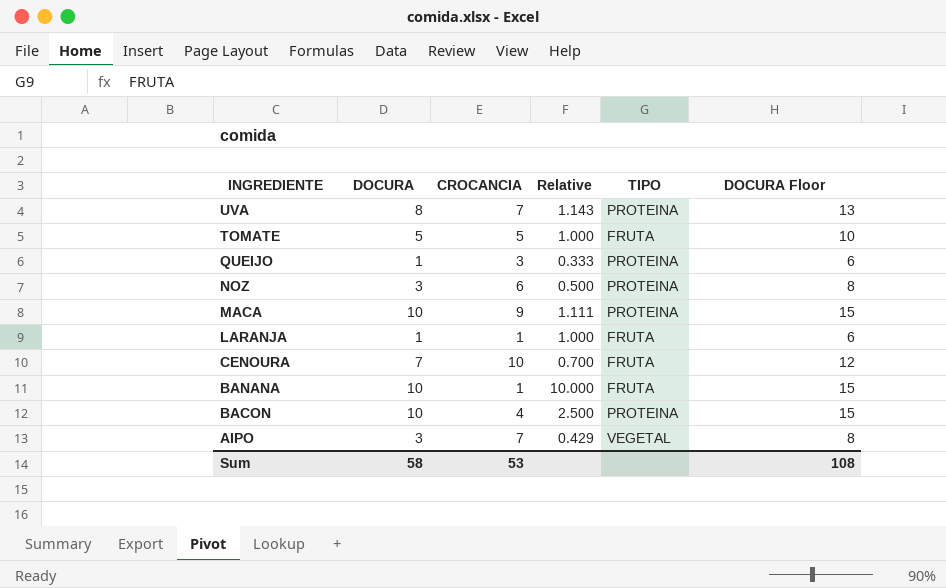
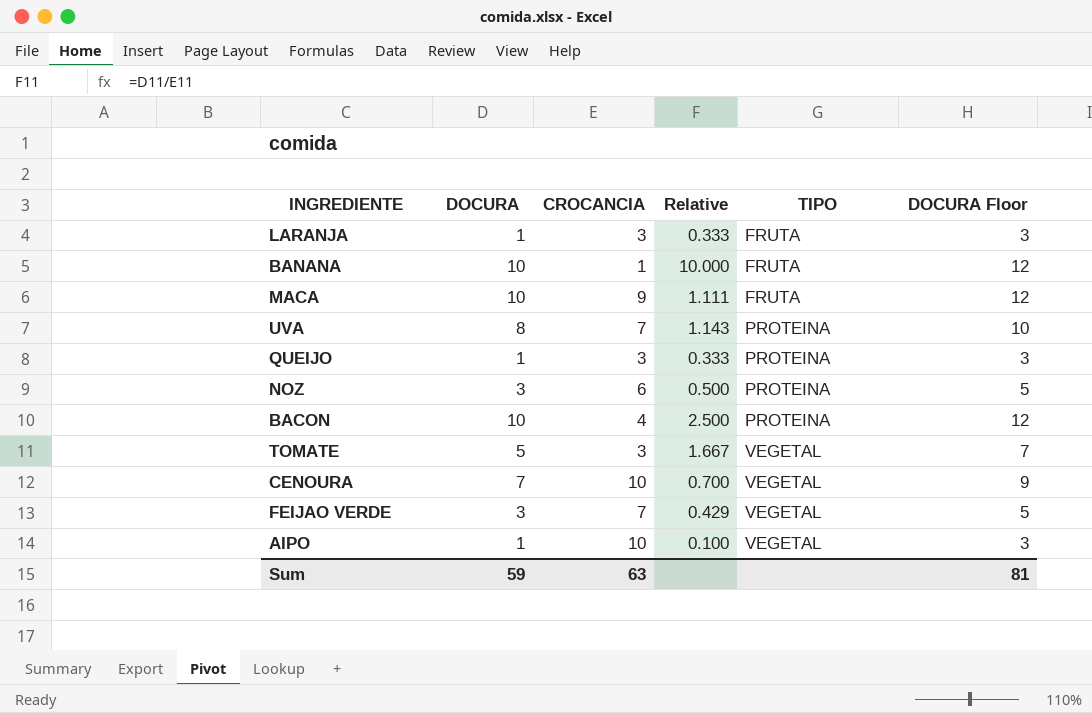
row order: INGREDIENTE descending -> TIPO ascending
column DOCURA Floor | formula: [DOCURA] + 5 -> [DOCURA] + 2
LARANJA | CROCANCIA: 1 -> 3
LARANJA | Relative: 1.000 -> 0.333
MACA | TIPO: PROTEINA -> FRUTA
TOMATE | CROCANCIA: 5 -> 3
TOMATE | Relative: 1.000 -> 1.667
TOMATE | TIPO: FRUTA -> VEGETAL
CENOURA | TIPO: FRUTA -> VEGETAL
row FEIJAO VERDE: none -> 3 | 7 | 0.429 | VEGETAL | 5
AIPO | DOCURA: 3 -> 1
AIPO | CROCANCIA: 7 -> 10
AIPO | Relative: 0.429 -> 0.100
Sum | DOCURA: 58 -> 59
Sum | CROCANCIA: 53 -> 63
Sum | DOCURA Floor: 108 -> 81

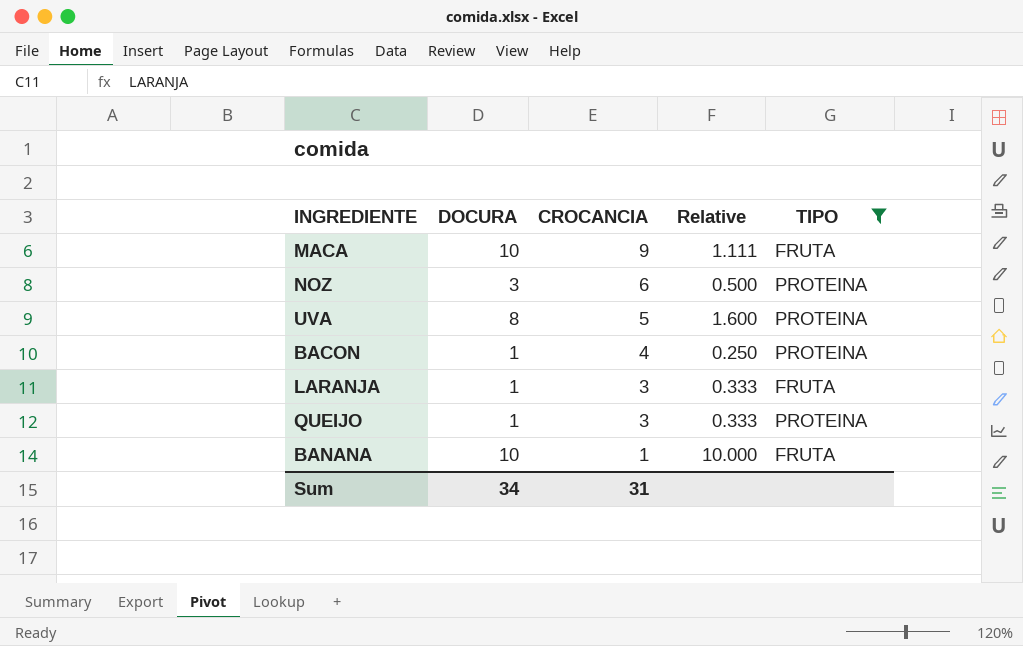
filter: none -> TIPO != VEGETAL
row order: TIPO ascending -> CROCANCIA descending
column DOCURA Floor | formula: [DOCURA] + 2 -> none
UVA | CROCANCIA: 7 -> 5
UVA | Relative: 1.143 -> 1.600
BACON | DOCURA: 10 -> 1
BACON | Relative: 2.500 -> 0.250
Sum | DOCURA: 59 -> 34
Sum | CROCANCIA: 63 -> 31

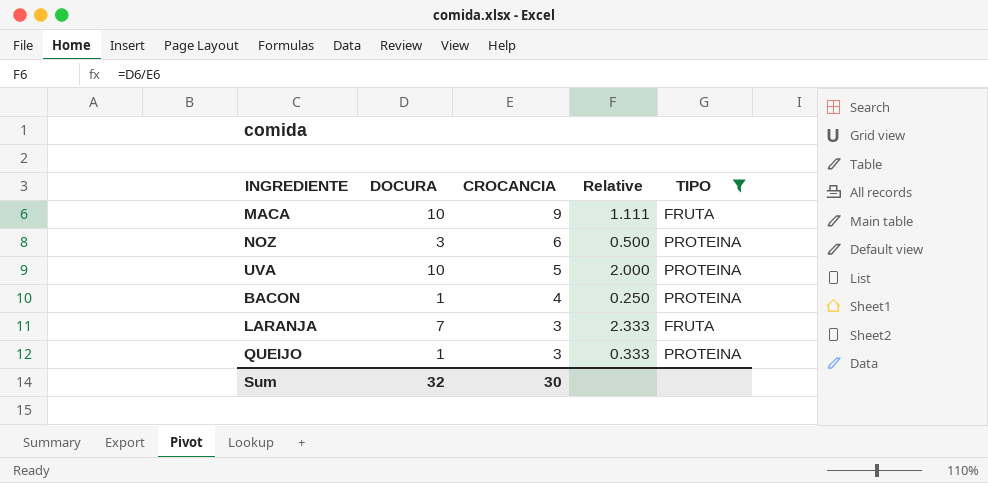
row BANANA: 10 | 1 | 10.000 | FRUTA -> none
UVA | DOCURA: 8 -> 10
UVA | Relative: 1.600 -> 2.000
LARANJA | DOCURA: 1 -> 7
LARANJA | Relative: 0.333 -> 2.333
Sum | DOCURA: 34 -> 32
Sum | CROCANCIA: 31 -> 30

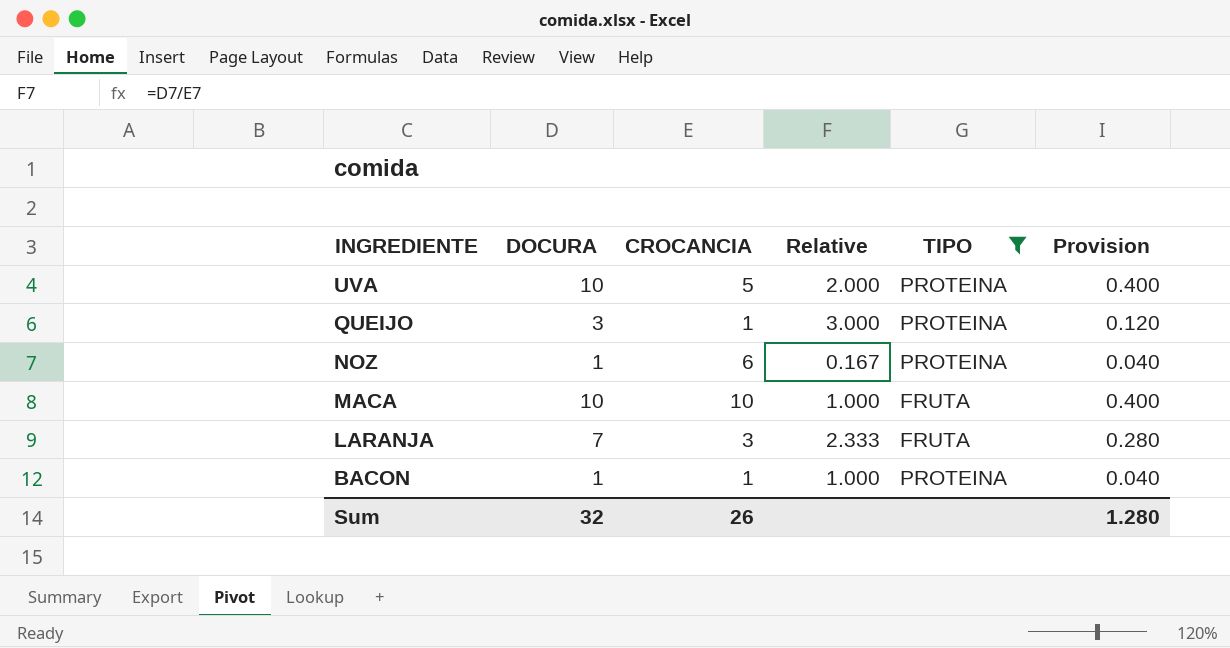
row order: CROCANCIA descending -> INGREDIENTE descending
column Provision | formula: none -> [DOCURA] * 0.04
QUEIJO | DOCURA: 1 -> 3
QUEIJO | CROCANCIA: 3 -> 1
QUEIJO | Relative: 0.333 -> 3.000
NOZ | DOCURA: 3 -> 1
NOZ | Relative: 0.500 -> 0.167
MACA | CROCANCIA: 9 -> 10
MACA | Relative: 1.111 -> 1.000
BACON | CROCANCIA: 4 -> 1
BACON | Relative: 0.250 -> 1.000
Sum | CROCANCIA: 30 -> 26

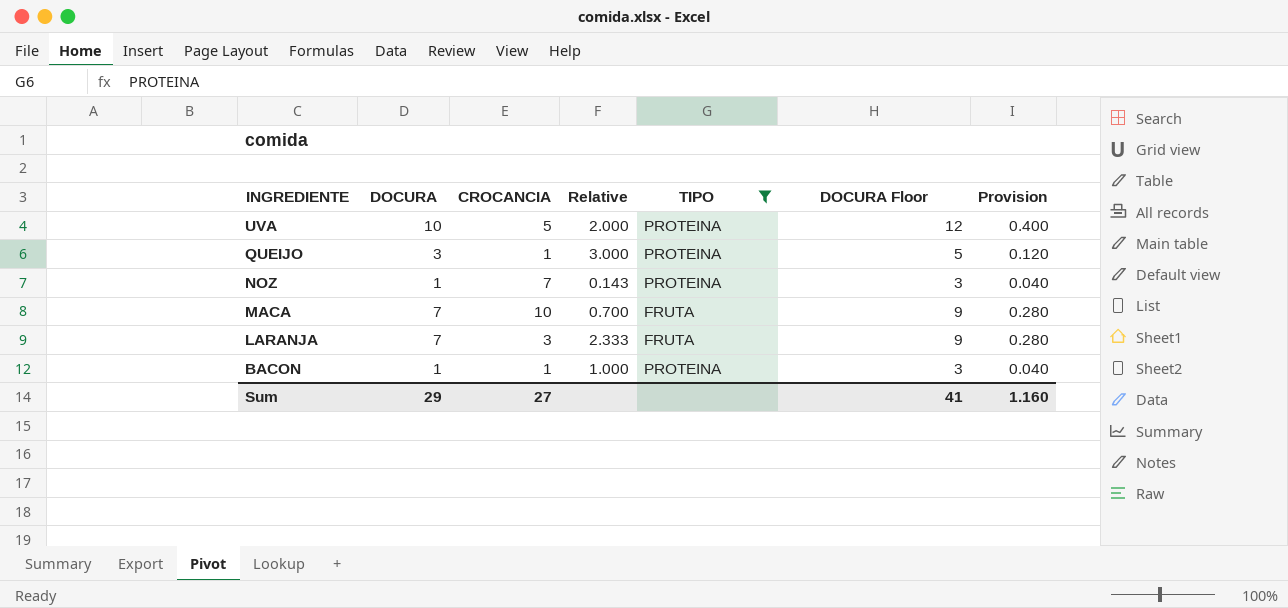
column DOCURA Floor | formula: none -> [DOCURA] + 2
NOZ | CROCANCIA: 6 -> 7
NOZ | Relative: 0.167 -> 0.143
MACA | DOCURA: 10 -> 7
MACA | Relative: 1.000 -> 0.700
MACA | Provision: 0.400 -> 0.280
Sum | DOCURA: 32 -> 29
Sum | CROCANCIA: 26 -> 27
Sum | Provision: 1.280 -> 1.160

